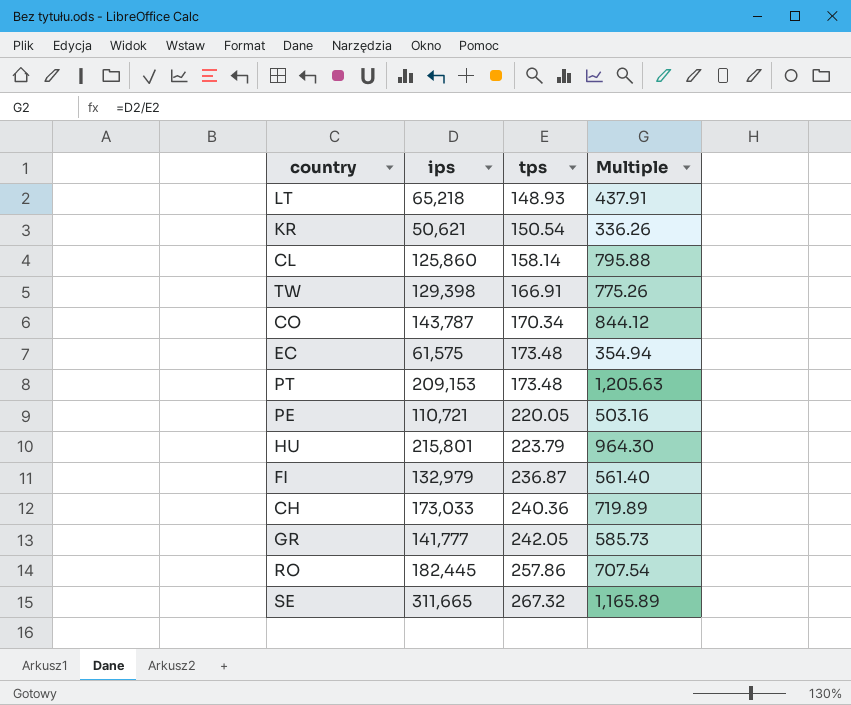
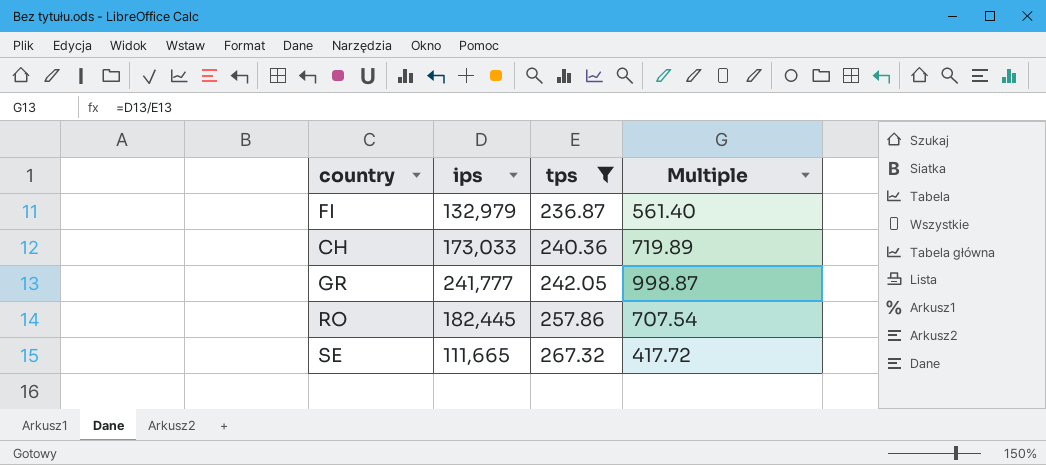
filter: none -> tps >= 236.87
GR | ips: 141,777 -> 241,777
GR | Multiple: 585.73 -> 998.87
SE | ips: 311,665 -> 111,665
SE | Multiple: 1,165.89 -> 417.72

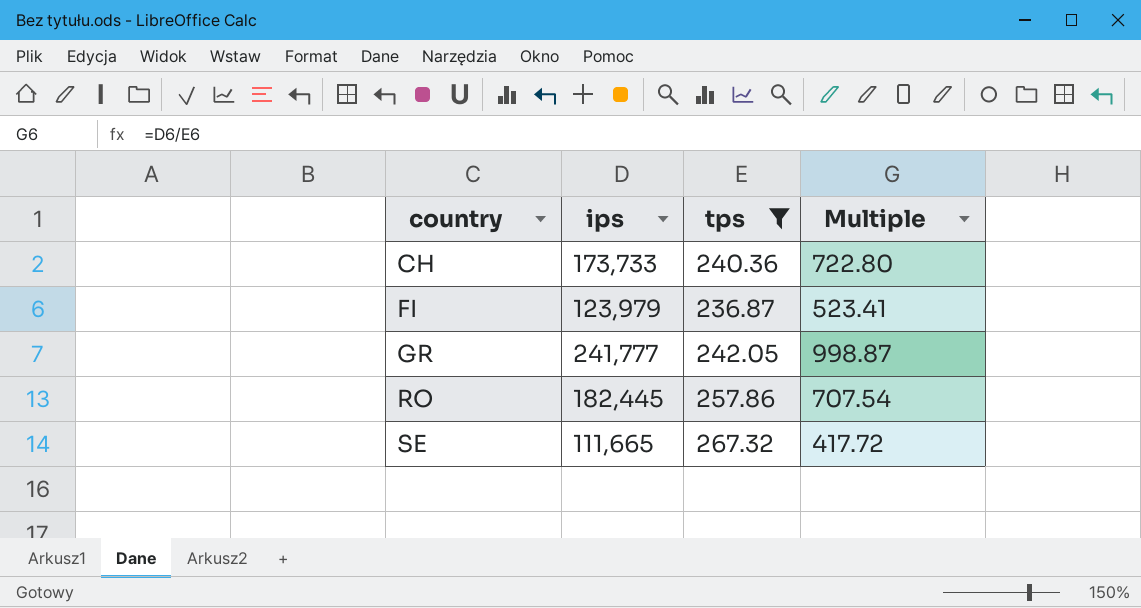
row order: tps ascending -> country ascending
CH | ips: 173,033 -> 173,733
CH | Multiple: 719.89 -> 722.80
FI | ips: 132,979 -> 123,979
FI | Multiple: 561.40 -> 523.41

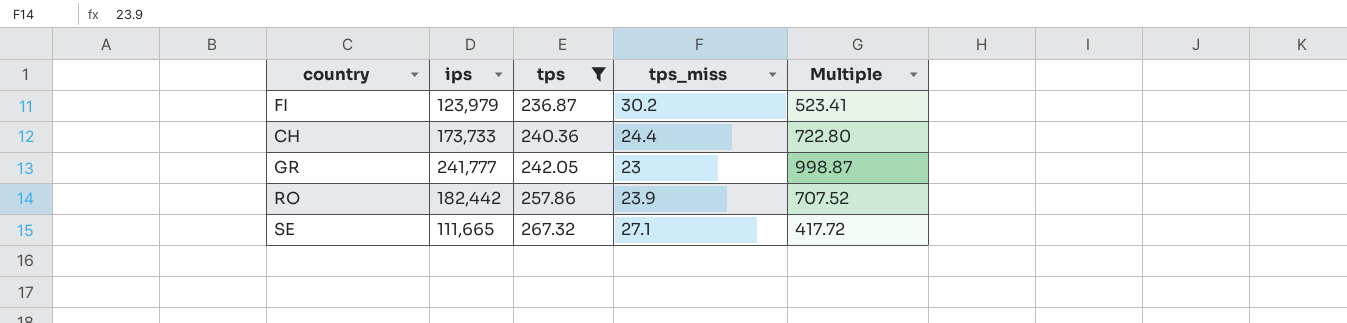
row order: country ascending -> tps ascending
column tps_miss | position: none -> 4
RO | ips: 182,445 -> 182,442
RO | Multiple: 707.54 -> 707.52

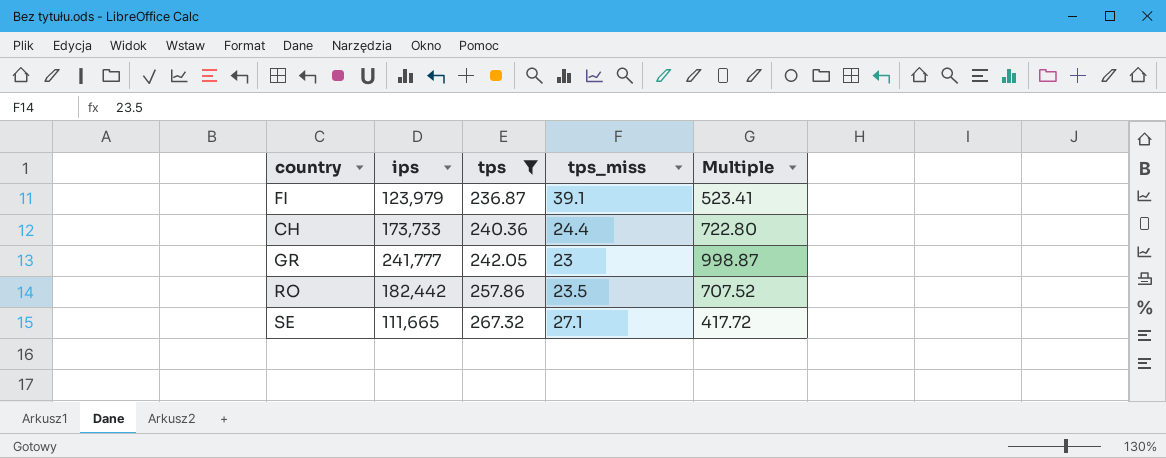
FI | tps_miss: 30.2 -> 39.1
RO | tps_miss: 23.9 -> 23.5

